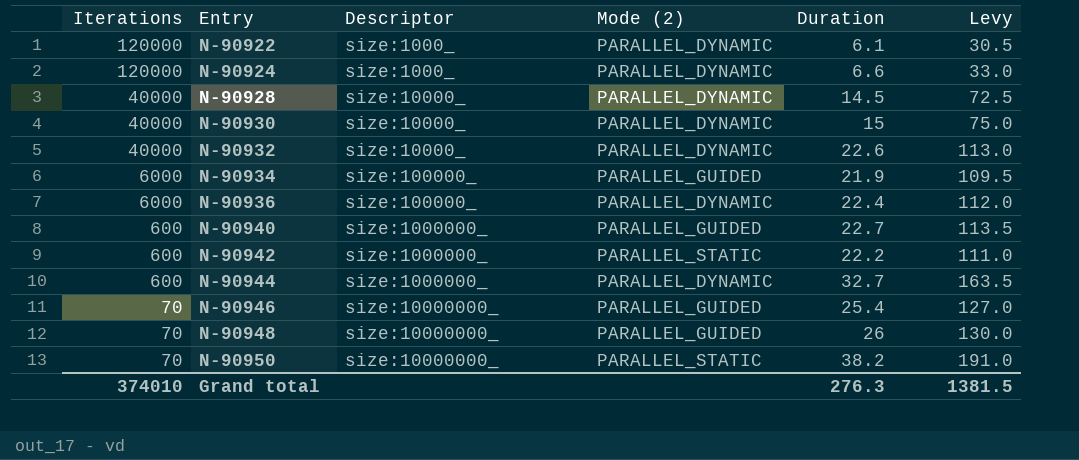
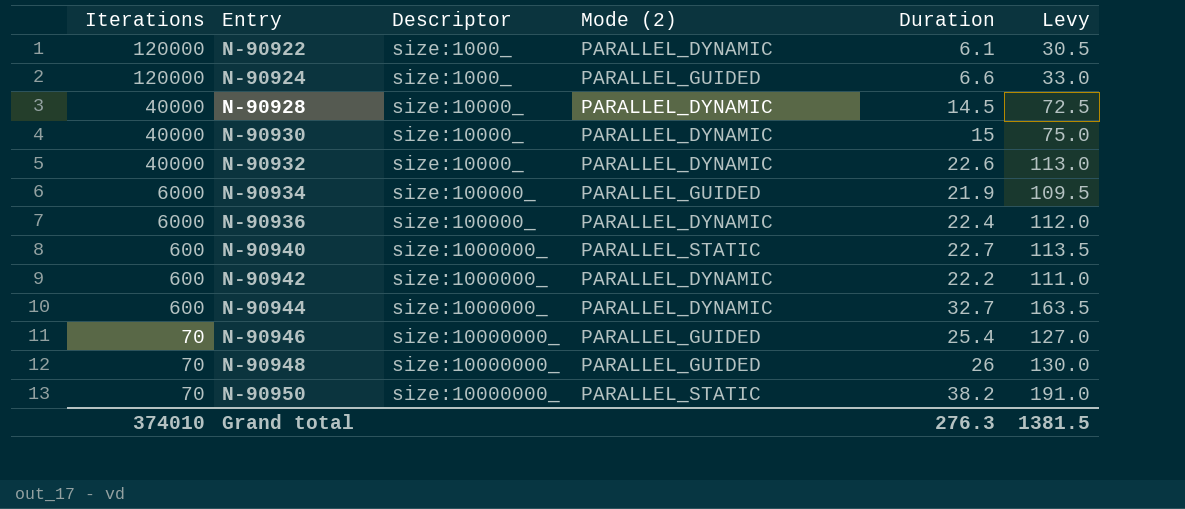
N-90924 | Mode (2): PARALLEL_DYNAMIC -> PARALLEL_GUIDED
N-90940 | Mode (2): PARALLEL_GUIDED -> PARALLEL_STATIC
N-90942 | Mode (2): PARALLEL_STATIC -> PARALLEL_DYNAMIC

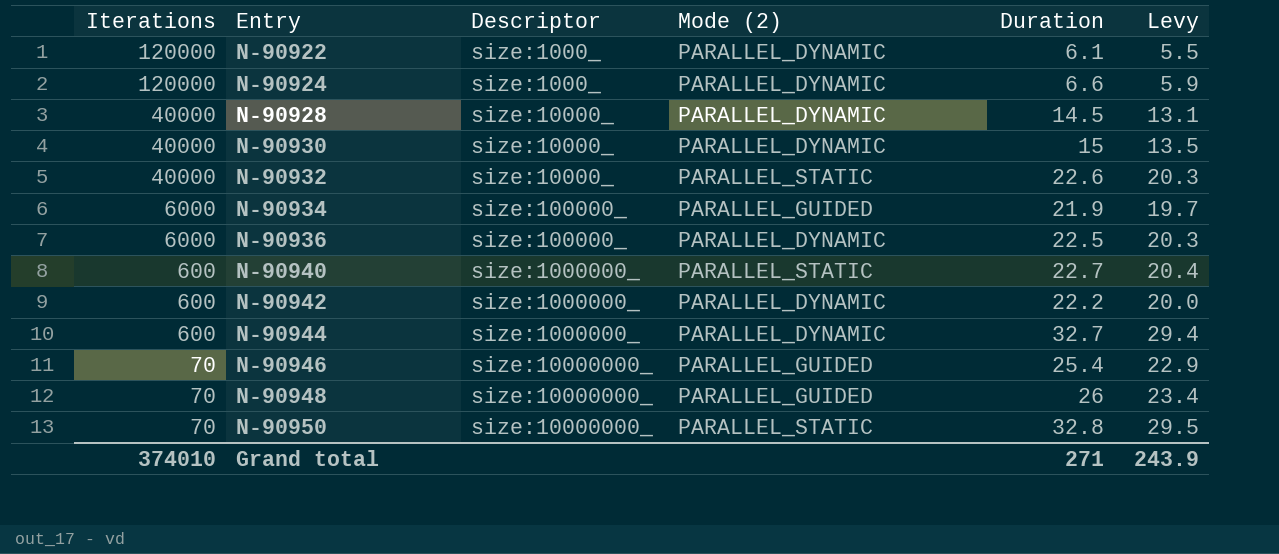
column Levy | formula: [Duration] * 5 -> [Duration] * 0.9
N-90924 | Mode (2): PARALLEL_GUIDED -> PARALLEL_DYNAMIC
N-90932 | Mode (2): PARALLEL_DYNAMIC -> PARALLEL_STATIC
N-90936 | Duration: 22.4 -> 22.5
N-90950 | Duration: 38.2 -> 32.8
Grand total | Duration: 276.3 -> 271
Grand total | Levy: 1381.5 -> 243.9

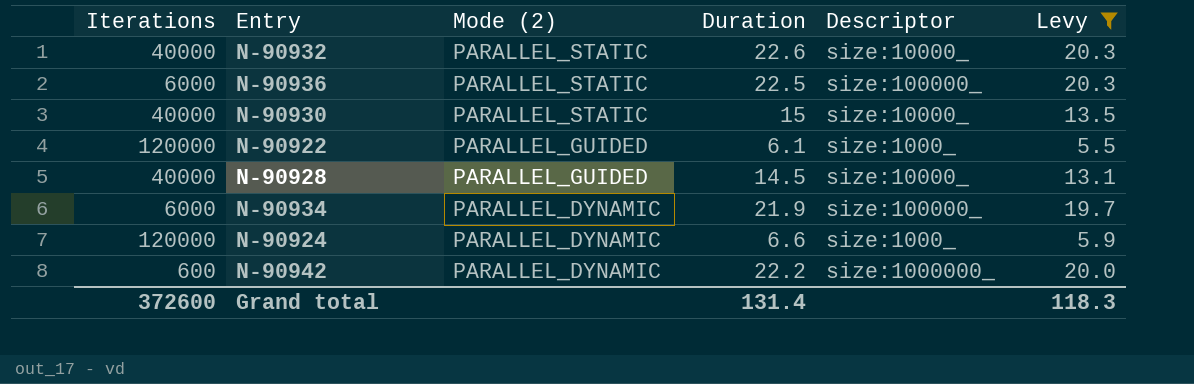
filter: none -> Levy <= 20.3
row order: Iterations descending -> Mode (2) descending
column Descriptor | position: 3 -> 5
N-90936 | Mode (2): PARALLEL_DYNAMIC -> PARALLEL_STATIC
N-90930 | Mode (2): PARALLEL_DYNAMIC -> PARALLEL_STATIC
N-90922 | Mode (2): PARALLEL_DYNAMIC -> PARALLEL_GUIDED
N-90928 | Mode (2): PARALLEL_DYNAMIC -> PARALLEL_GUIDED
N-90934 | Mode (2): PARALLEL_GUIDED -> PARALLEL_DYNAMIC
Grand total | Iterations: 374010 -> 372600
Grand total | Duration: 271 -> 131.4
Grand total | Levy: 243.9 -> 118.3

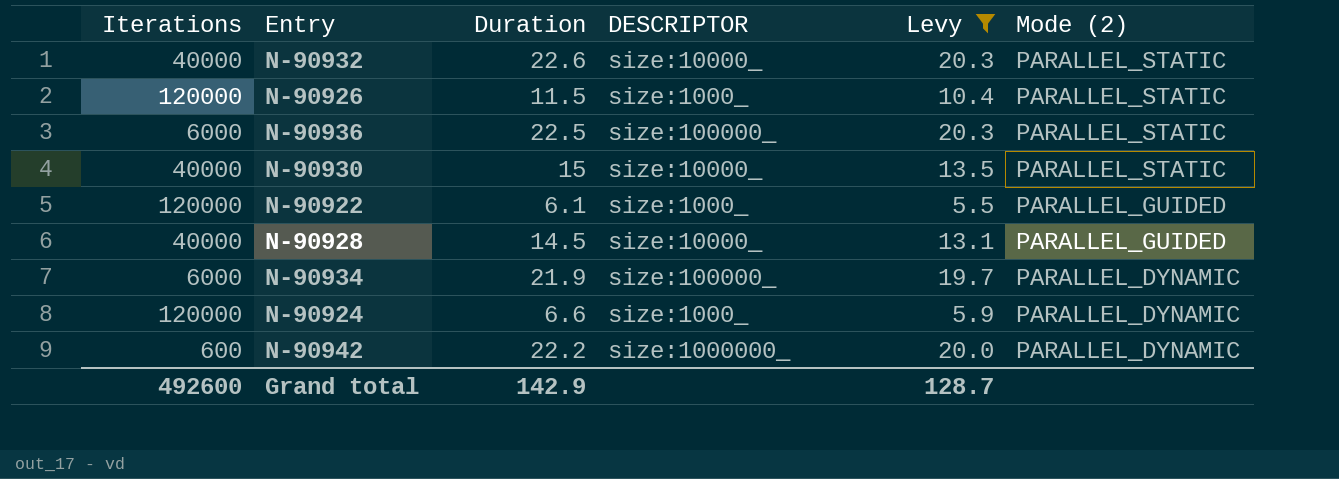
column name: Descriptor -> DESCRIPTOR
column Mode (2) | position: 3 -> 6
row N-90926: none -> 120000 | 11.5 | size:1000_ | 10.4 | PARALLEL_STATIC
Grand total | Iterations: 372600 -> 492600
Grand total | Duration: 131.4 -> 142.9
Grand total | Levy: 118.3 -> 128.7

